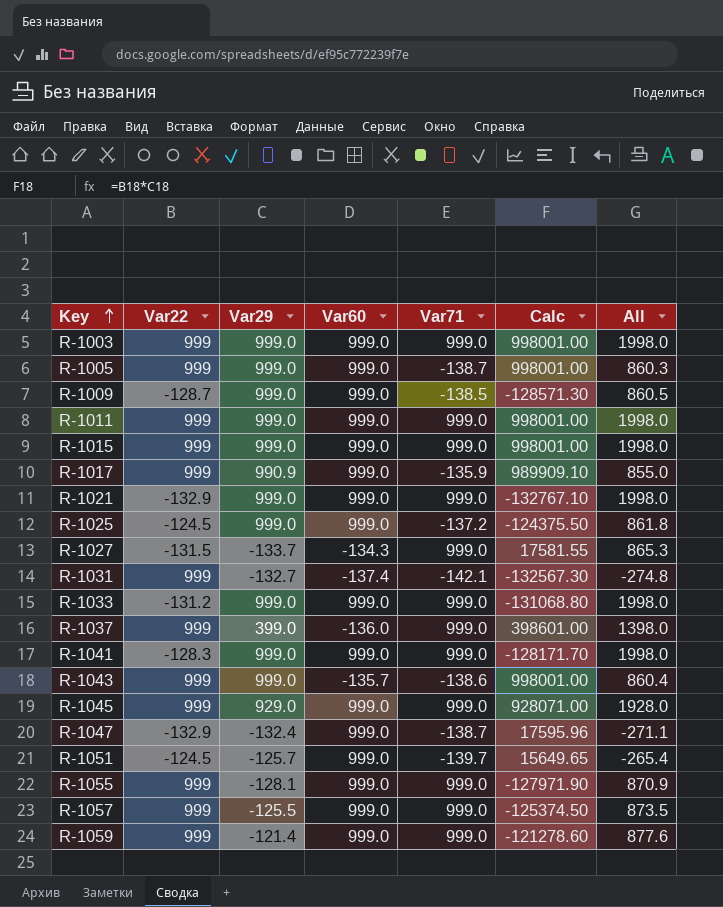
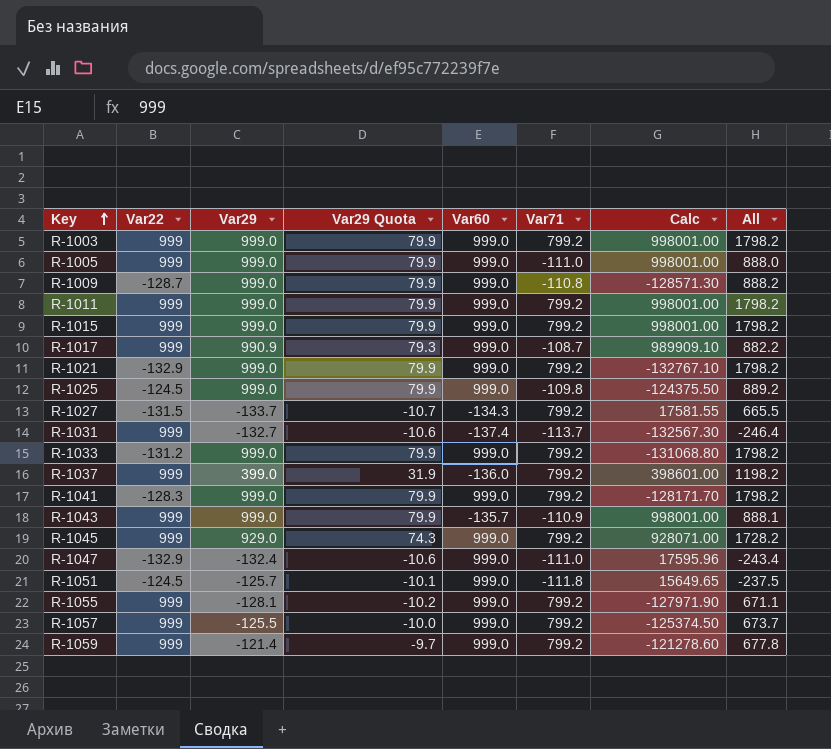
column Var29 Quota | formula: none -> [Var29] * 0.08
R-1003 | Var71: 999.0 -> 799.2
R-1003 | All: 1998.0 -> 1798.2
R-1005 | Var71: -138.7 -> -111.0
R-1005 | All: 860.3 -> 888.0
R-1009 | Var71: -138.5 -> -110.8
R-1009 | All: 860.5 -> 888.2
R-1011 | Var71: 999.0 -> 799.2
R-1011 | All: 1998.0 -> 1798.2
R-1015 | Var71: 999.0 -> 799.2
R-1015 | All: 1998.0 -> 1798.2
R-1017 | Var71: -135.9 -> -108.7
R-1017 | All: 855.0 -> 882.2
R-1021 | Var71: 999.0 -> 799.2
R-1021 | All: 1998.0 -> 1798.2
R-1025 | Var71: -137.2 -> -109.8
R-1025 | All: 861.8 -> 889.2
R-1027 | Var71: 999.0 -> 799.2
R-1027 | All: 865.3 -> 665.5
R-1031 | Var71: -142.1 -> -113.7
R-1031 | All: -274.8 -> -246.4
R-1033 | Var71: 999.0 -> 799.2
R-1033 | All: 1998.0 -> 1798.2
R-1037 | Var71: 999.0 -> 799.2
R-1037 | All: 1398.0 -> 1198.2
R-1041 | Var71: 999.0 -> 799.2
R-1041 | All: 1998.0 -> 1798.2
R-1043 | Var71: -138.6 -> -110.9
R-1043 | All: 860.4 -> 888.1
R-1045 | Var71: 999.0 -> 799.2
R-1045 | All: 1928.0 -> 1728.2
R-1047 | Var71: -138.7 -> -111.0
R-1047 | All: -271.1 -> -243.4
R-1051 | Var71: -139.7 -> -111.8
R-1051 | All: -265.4 -> -237.5
R-1055 | Var71: 999.0 -> 799.2
R-1055 | All: 870.9 -> 671.1
R-1057 | Var71: 999.0 -> 799.2
R-1057 | All: 873.5 -> 673.7
R-1059 | Var71: 999.0 -> 799.2
R-1059 | All: 877.6 -> 677.8

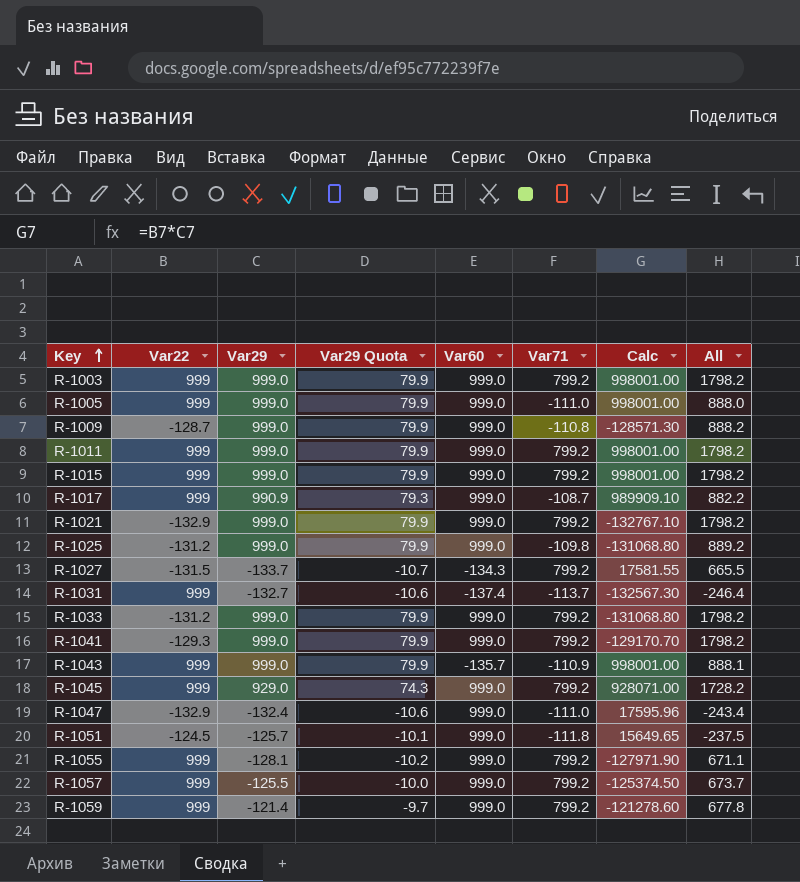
row R-1037: 999 | 399.0 | 31.9 | -136.0 | 799.2 | 398601.00 | 1198.2 -> none
R-1025 | Var22: -124.5 -> -131.2
R-1025 | Calc: -124375.50 -> -131068.80
R-1041 | Var22: -128.3 -> -129.3
R-1041 | Calc: -128171.70 -> -129170.70

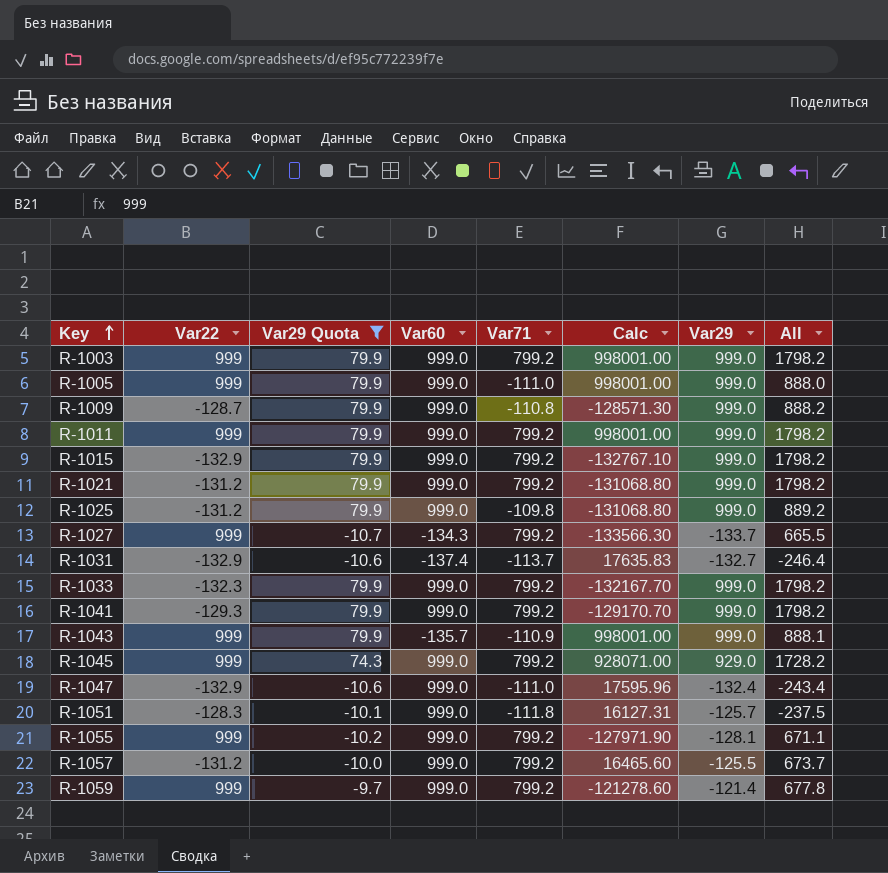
filter: none -> Var29 Quota != 79.3
column Var29 | position: 3 -> 7
R-1015 | Var22: 999 -> -132.9
R-1015 | Calc: 998001.00 -> -132767.10
R-1021 | Var22: -132.9 -> -131.2
R-1021 | Calc: -132767.10 -> -131068.80
R-1027 | Var22: -131.5 -> 999
R-1027 | Calc: 17581.55 -> -133566.30
R-1031 | Var22: 999 -> -132.9
R-1031 | Calc: -132567.30 -> 17635.83
R-1033 | Var22: -131.2 -> -132.3
R-1033 | Calc: -131068.80 -> -132167.70
R-1051 | Var22: -124.5 -> -128.3
R-1051 | Calc: 15649.65 -> 16127.31
R-1057 | Var22: 999 -> -131.2
R-1057 | Calc: -125374.50 -> 16465.60

